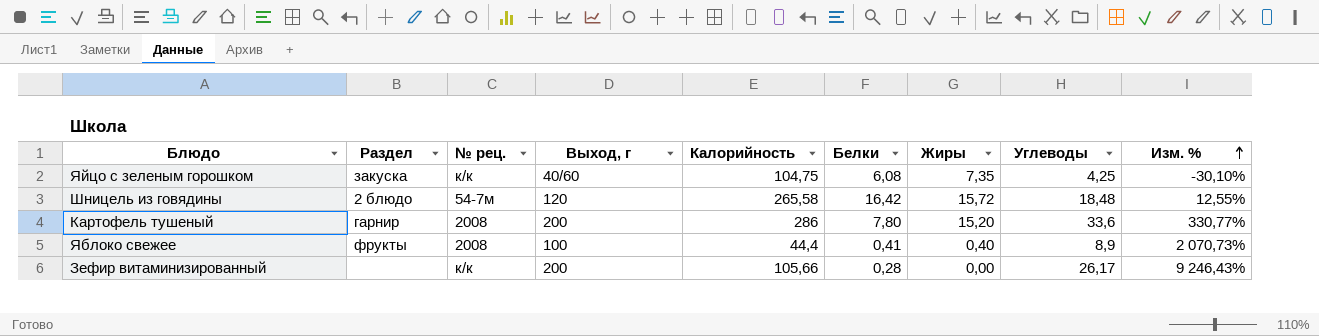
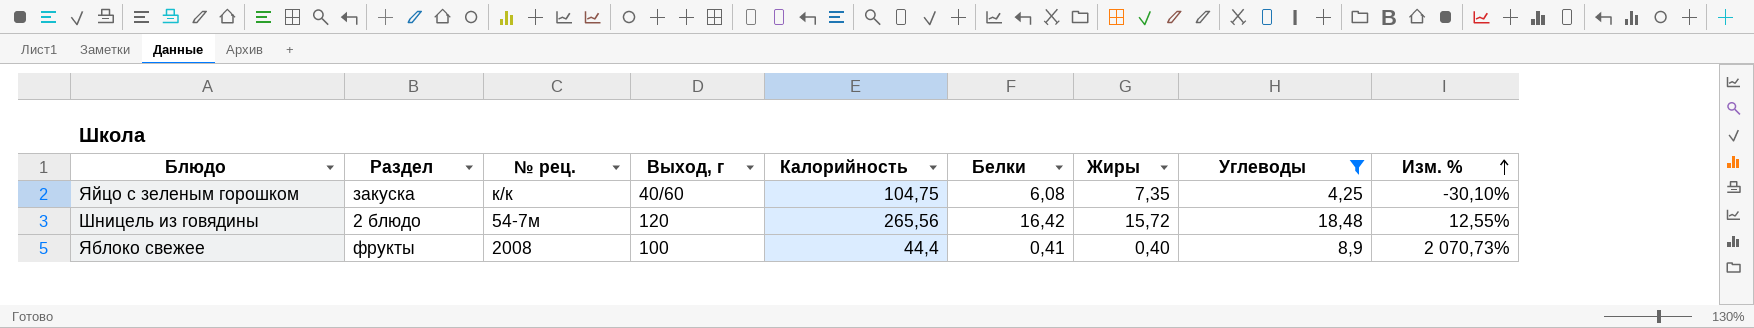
filter: none -> Углеводы <= 18,48
Шницель из говядины | Калорийность: 265,58 -> 265,56

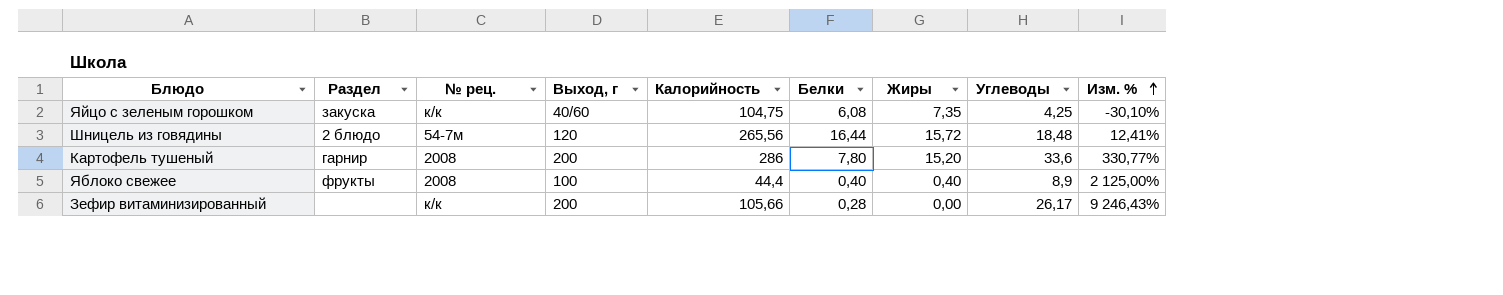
filter: Углеводы <= 18,48 -> none
Шницель из говядины | Белки: 16,42 -> 16,44
Шницель из говядины | Изм. %: 12,55% -> 12,41%
Яблоко свежее | Белки: 0,41 -> 0,40
Яблоко свежее | Изм. %: 2 070,73% -> 2 125,00%

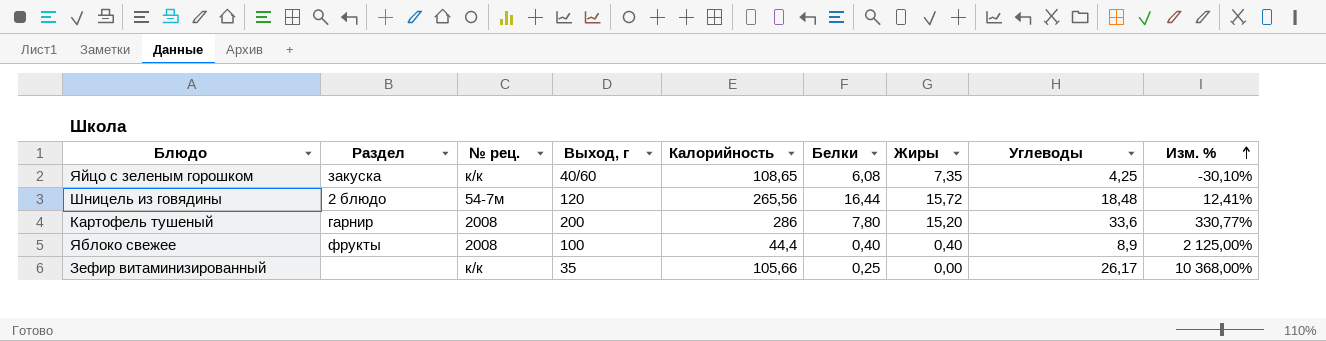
Яйцо с зеленым горошком | Калорийность: 104,75 -> 108,65
Зефир витаминизированный | Выход, г: 200 -> 35
Зефир витаминизированный | Белки: 0,28 -> 0,25
Зефир витаминизированный | Изм. %: 9 246,43% -> 10 368,00%

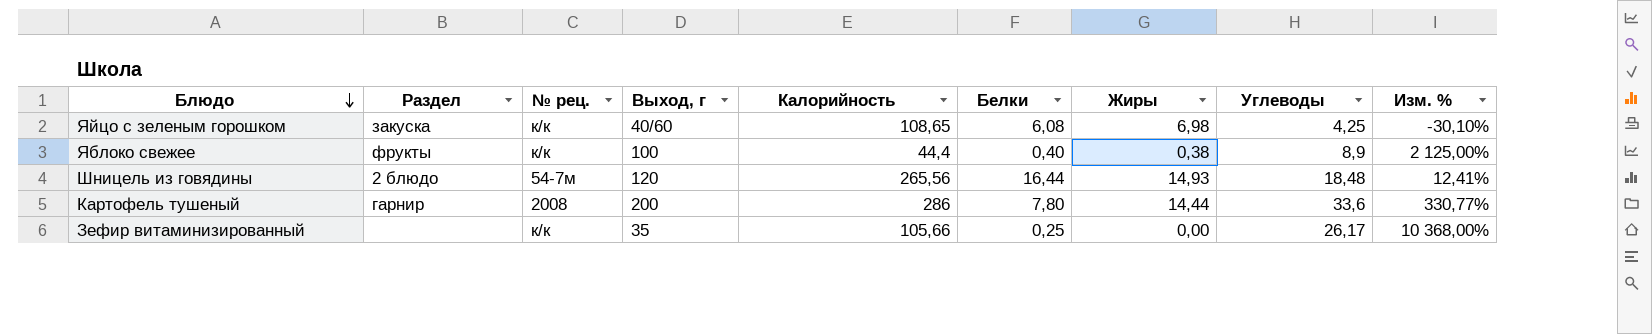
row order: Изм. % ascending -> Блюдо descending
Яйцо с зеленым горошком | Жиры: 7,35 -> 6,98
Яблоко свежее | № рец.: 2008 -> к/к
Яблоко свежее | Жиры: 0,40 -> 0,38
Шницель из говядины | Жиры: 15,72 -> 14,93
Картофель тушеный | Жиры: 15,20 -> 14,44

